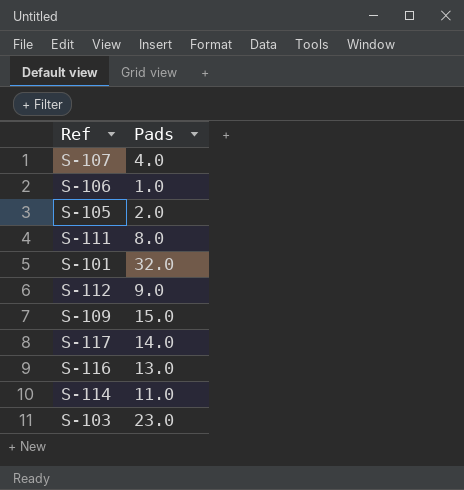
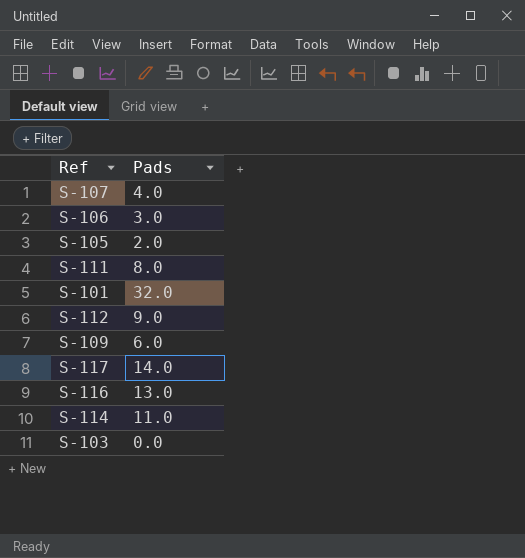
S-106 | Pads: 1.0 -> 3.0
S-109 | Pads: 15.0 -> 6.0
S-103 | Pads: 23.0 -> 0.0

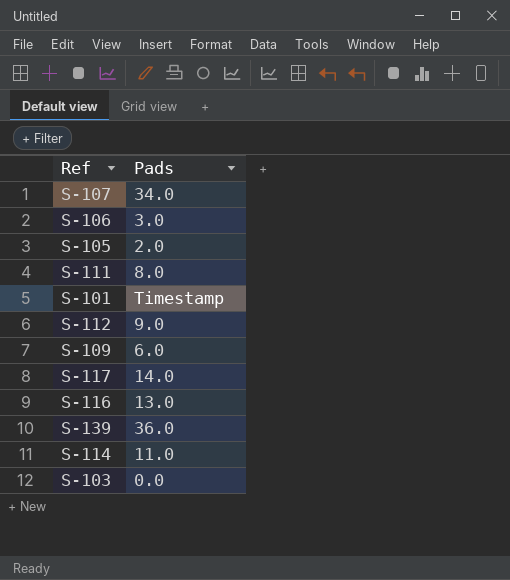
S-107 | Pads: 4.0 -> 34.0
S-101 | Pads: 32.0 -> Timestamp
row S-139: none -> 36.0

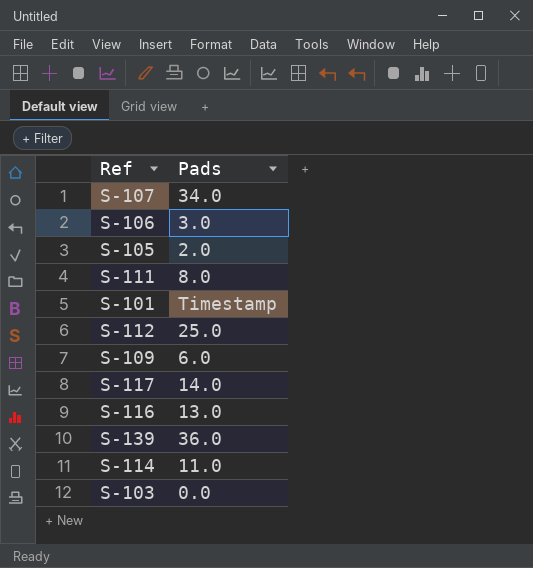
S-112 | Pads: 9.0 -> 25.0

